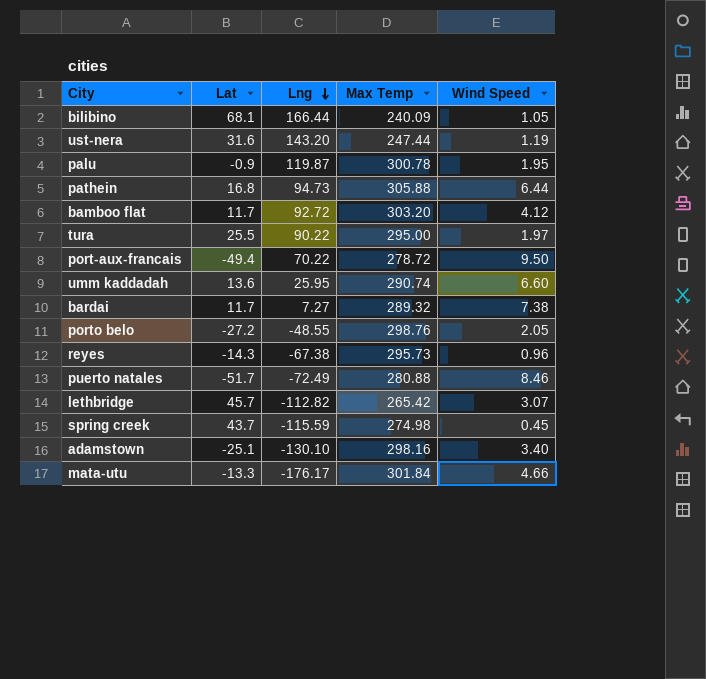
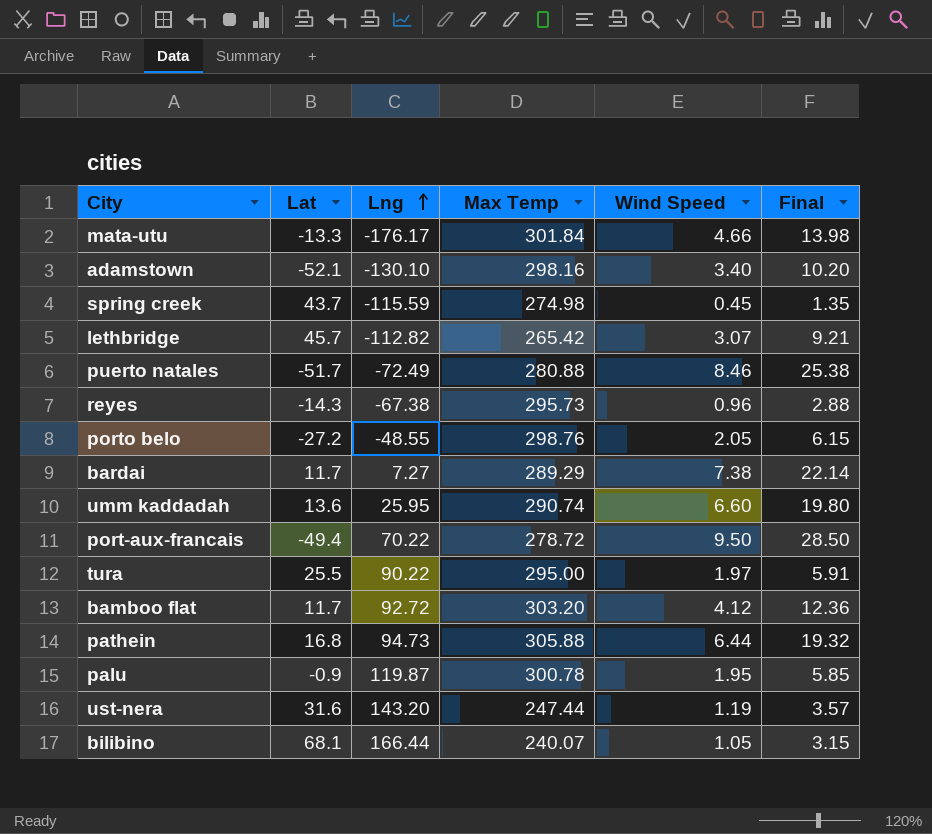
row order: Lng descending -> Lng ascending
column Final | formula: none -> [Wind Speed] * 3
adamstown | Lat: -25.1 -> -52.1
bardai | Max Temp: 289.32 -> 289.29
bilibino | Max Temp: 240.09 -> 240.07

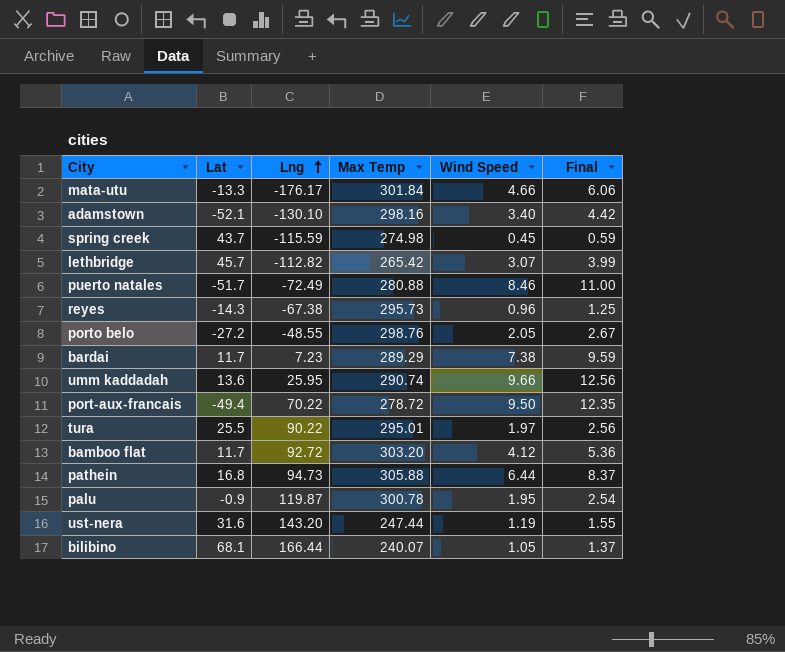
column Final | formula: [Wind Speed] * 3 -> [Wind Speed] * 1.3
bardai | Lng: 7.27 -> 7.23
umm kaddadah | Wind Speed: 6.60 -> 9.66
tura | Max Temp: 295.00 -> 295.01

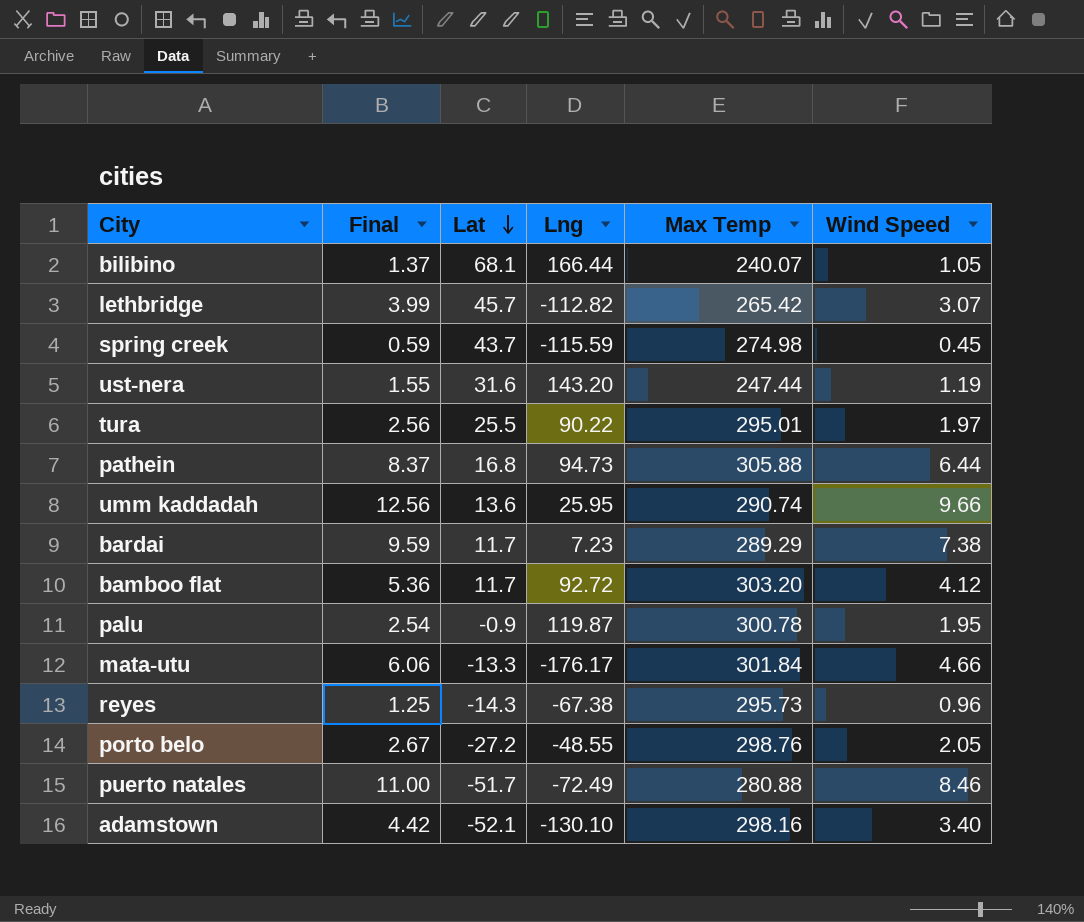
row order: Lng ascending -> Lat descending
column Final | position: 6 -> 2
row port-aux-francais: -49.4 | 70.22 | 278.72 | 9.50 | 12.35 -> none

